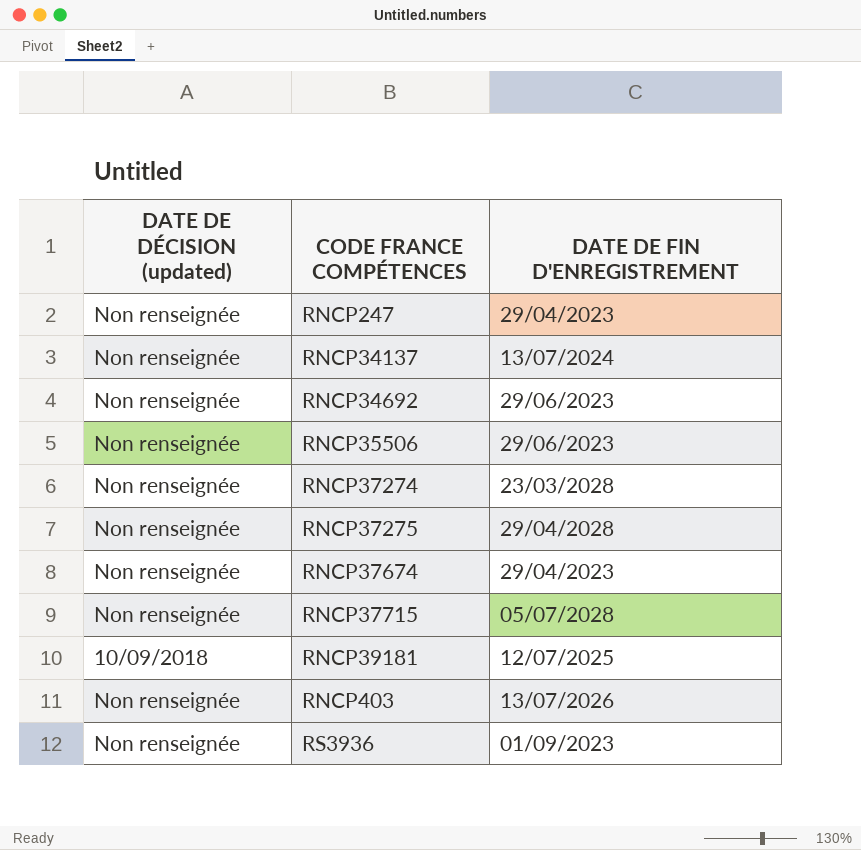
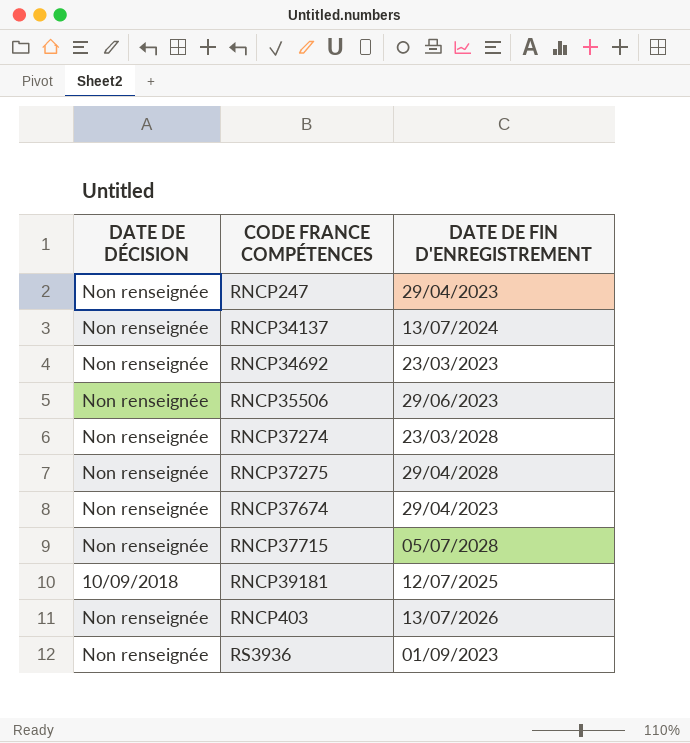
column name: DATE DE DÉCISION (updated) -> DATE DE DÉCISION
RNCP34692 | DATE DE FIN D'ENREGISTREMENT: 29/06/2023 -> 23/03/2023

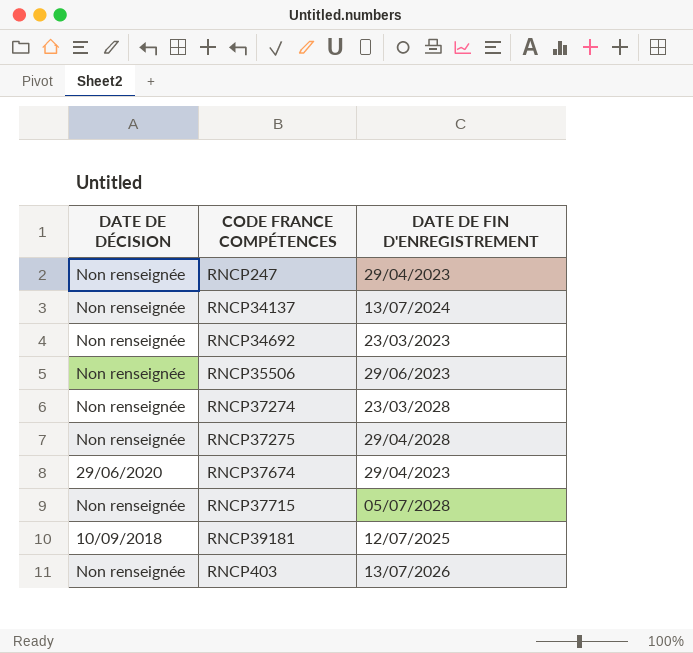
row RS3936: Non renseignée | 01/09/2023 -> none
RNCP37674 | DATE DE DÉCISION: Non renseignée -> 29/06/2020

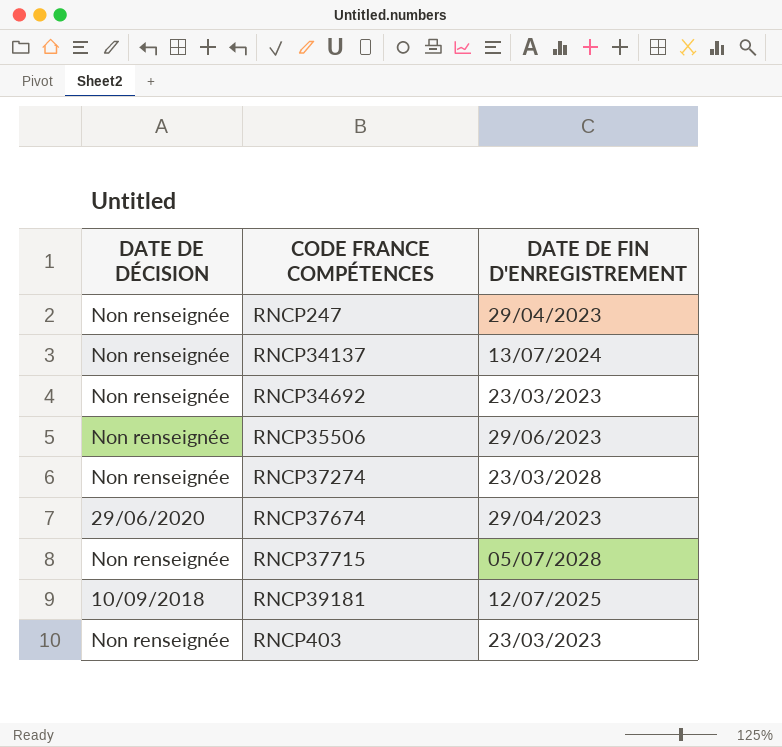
row RNCP37275: Non renseignée | 29/04/2028 -> none
RNCP403 | DATE DE FIN D'ENREGISTREMENT: 13/07/2026 -> 23/03/2023

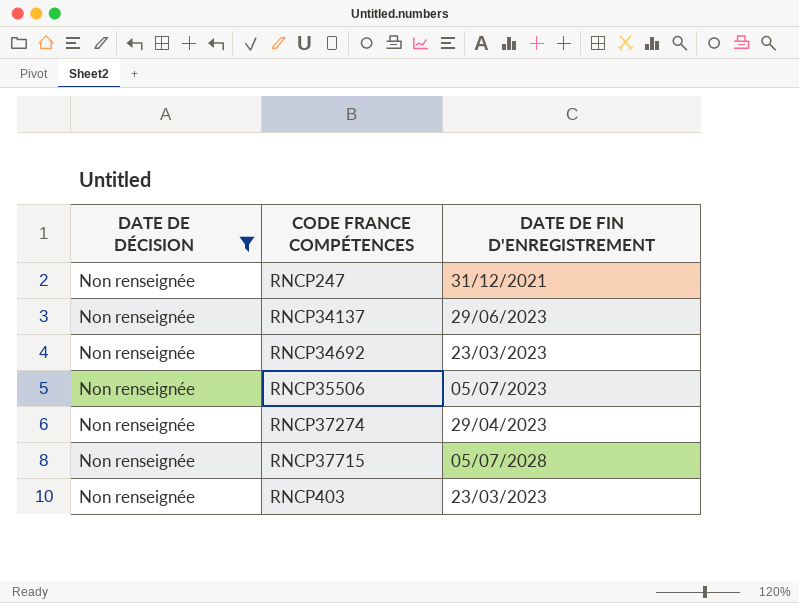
filter: none -> DATE DE DÉCISION = Non renseignée
RNCP247 | DATE DE FIN D'ENREGISTREMENT: 29/04/2023 -> 31/12/2021
RNCP34137 | DATE DE FIN D'ENREGISTREMENT: 13/07/2024 -> 29/06/2023
RNCP35506 | DATE DE FIN D'ENREGISTREMENT: 29/06/2023 -> 05/07/2023
RNCP37274 | DATE DE FIN D'ENREGISTREMENT: 23/03/2028 -> 29/04/2023

